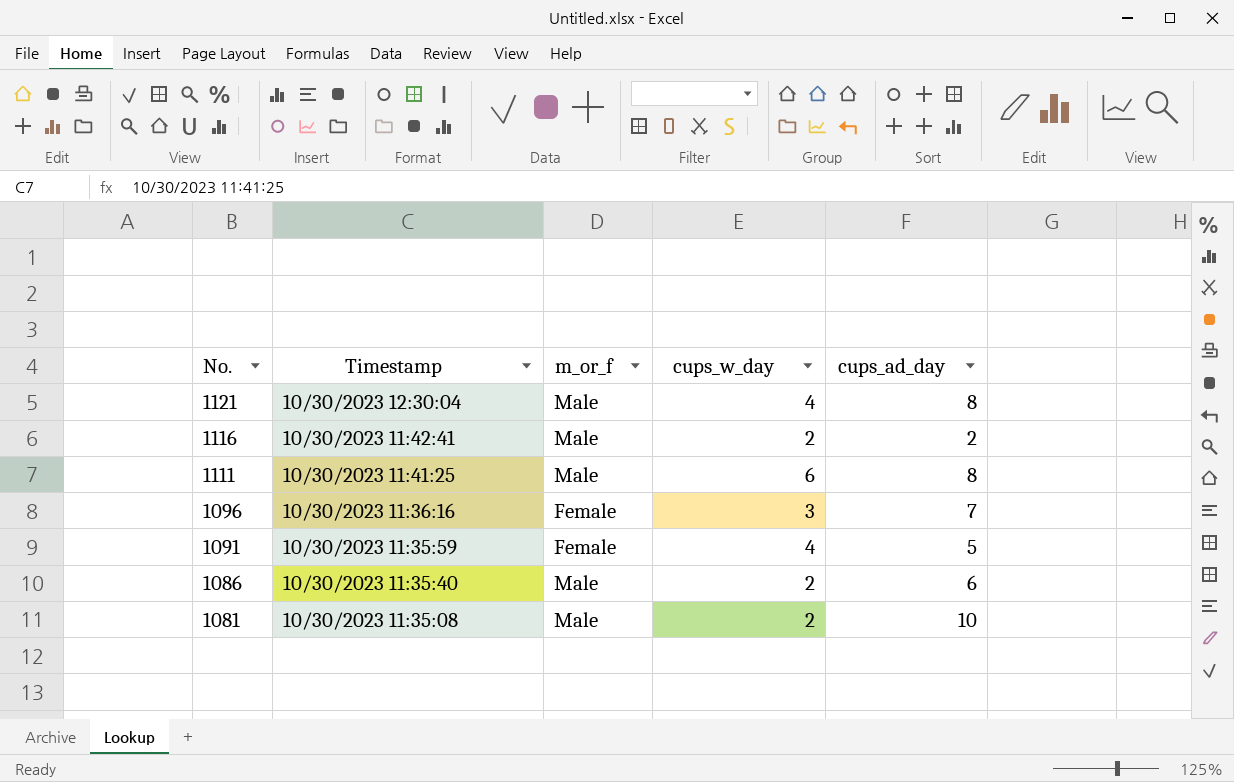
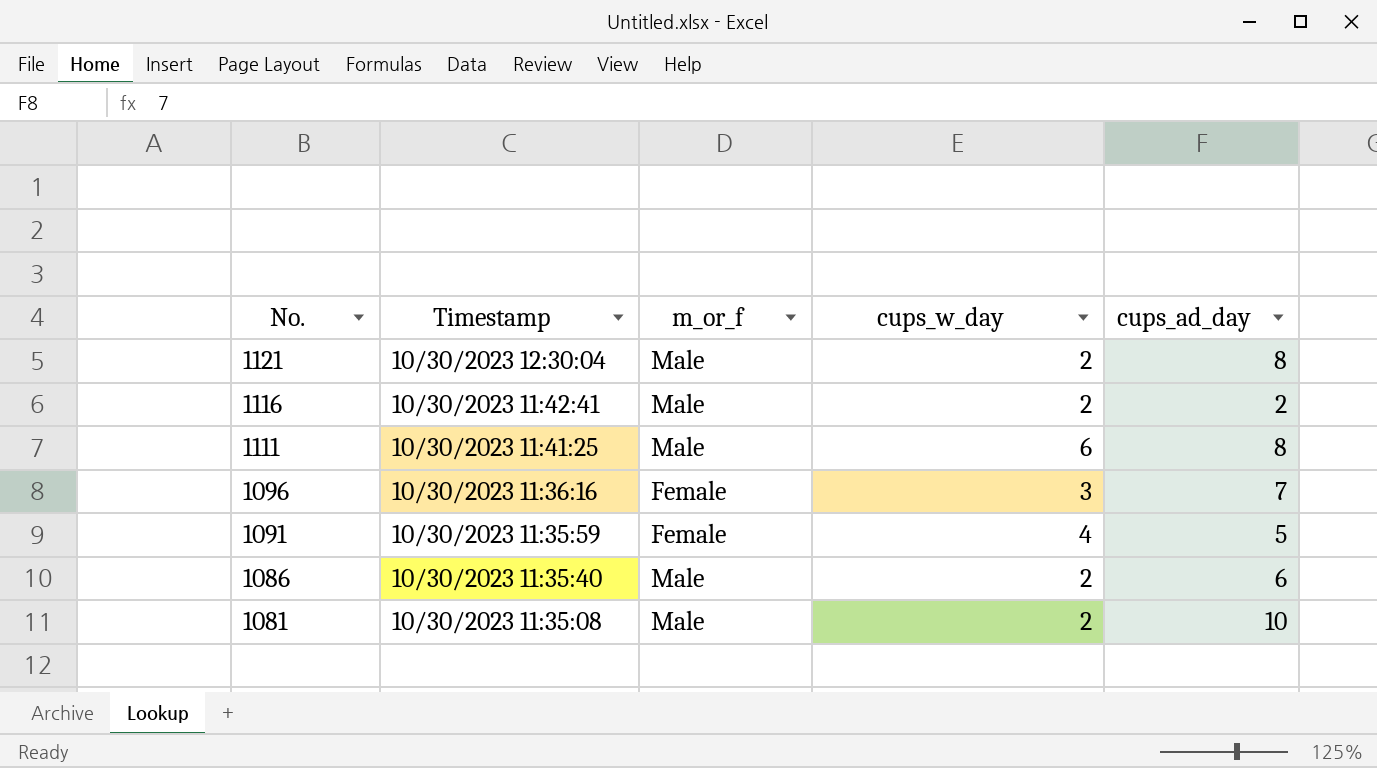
1121 | cups_w_day: 4 -> 2

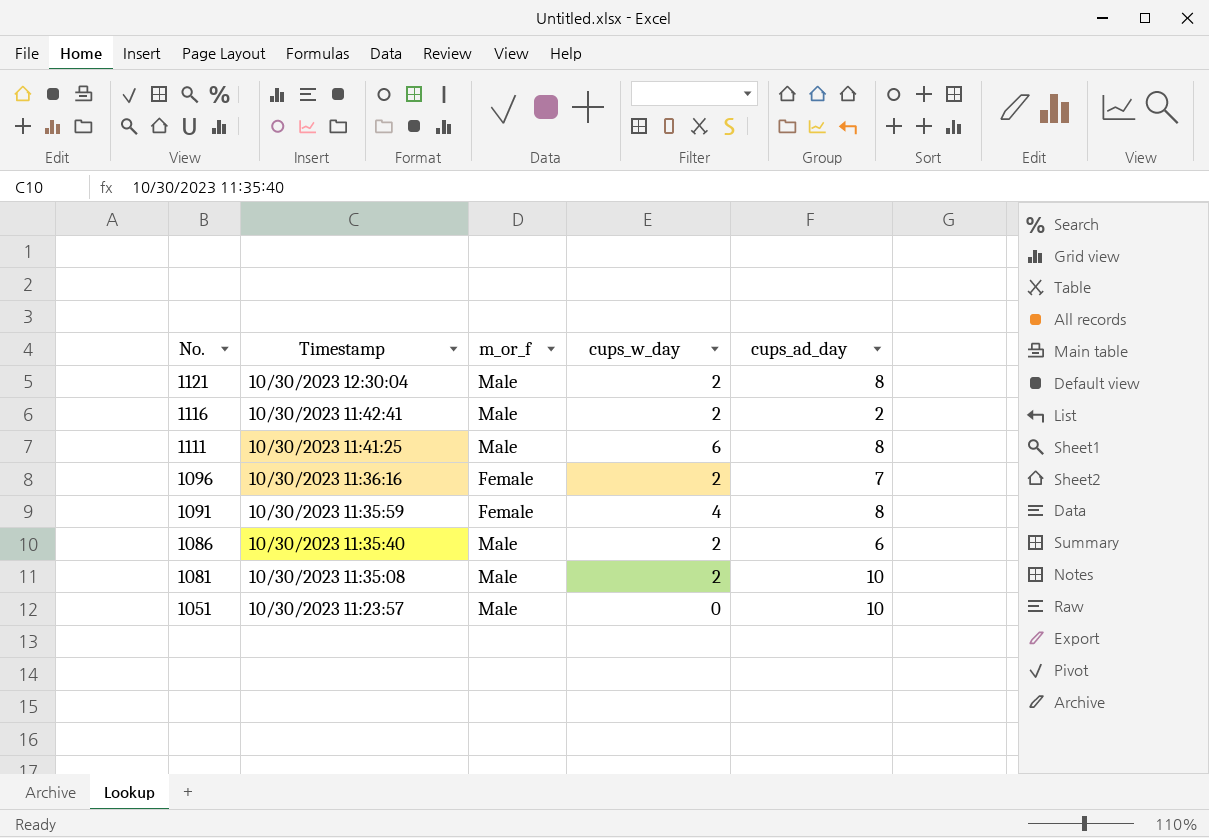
1096 | cups_w_day: 3 -> 2
1091 | cups_ad_day: 5 -> 8
row 1051: none -> 10/30/2023 11:23:57 | Male | 0 | 10

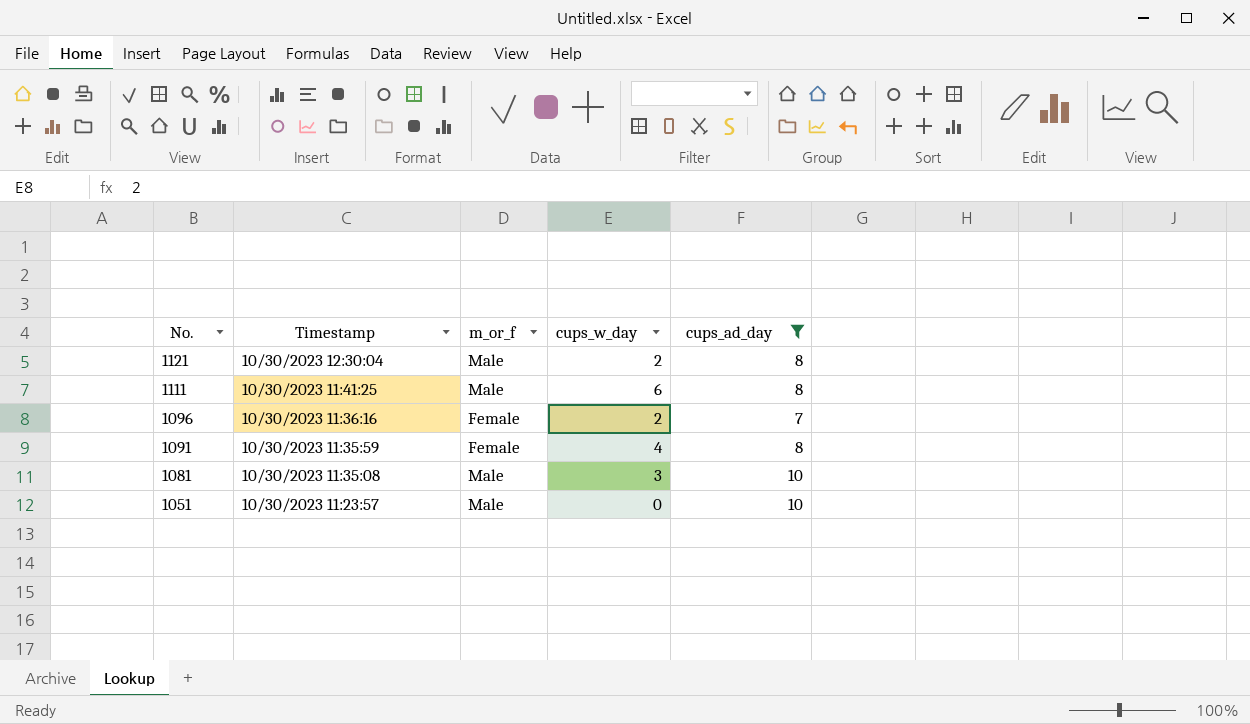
filter: none -> cups_ad_day >= 7
1081 | cups_w_day: 2 -> 3

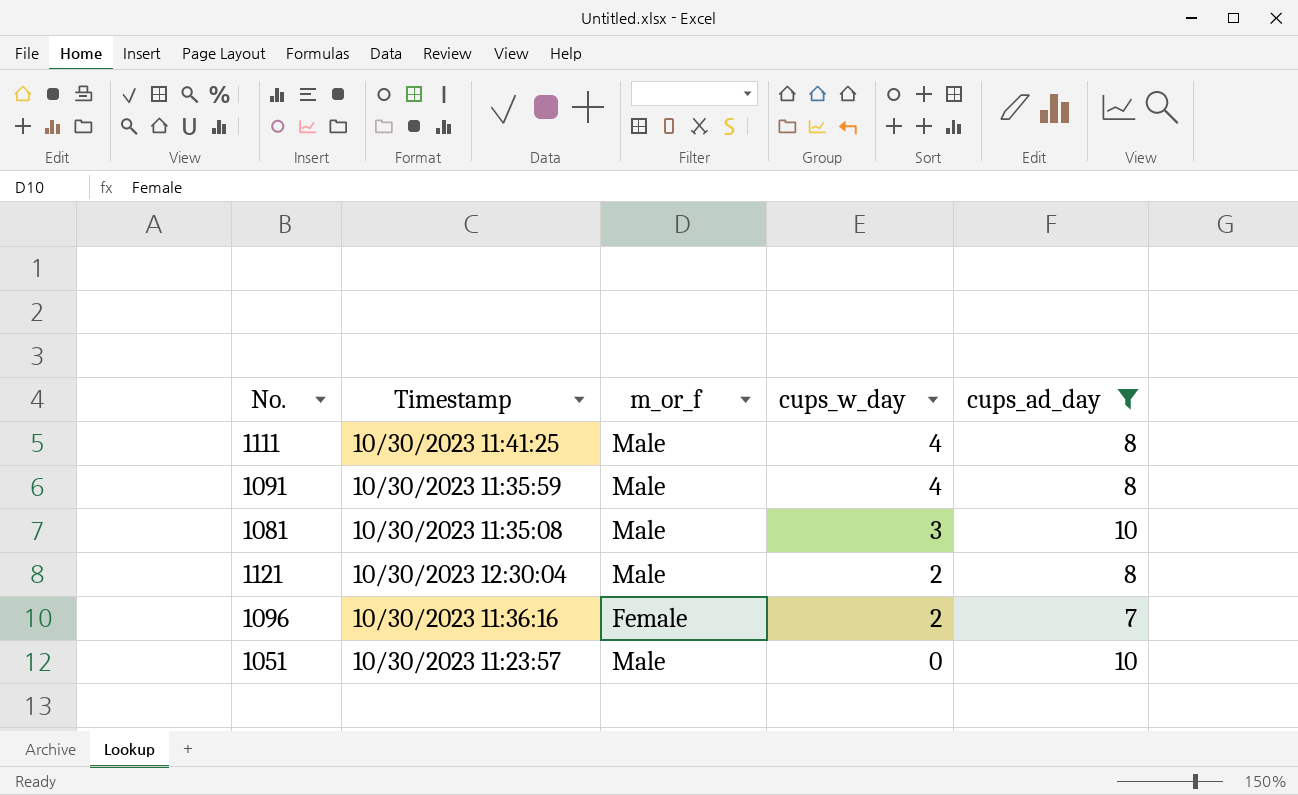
row order: No. descending -> cups_w_day descending
1111 | cups_w_day: 6 -> 4
1091 | m_or_f: Female -> Male

